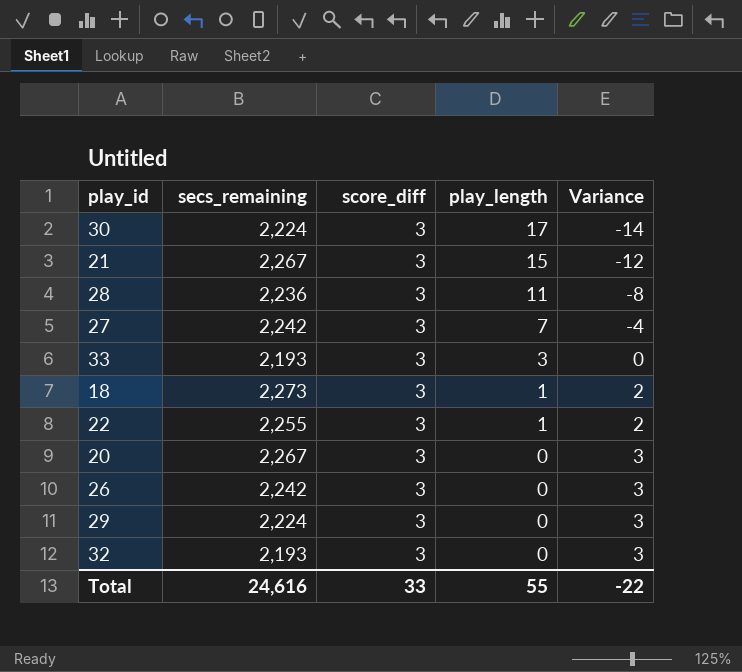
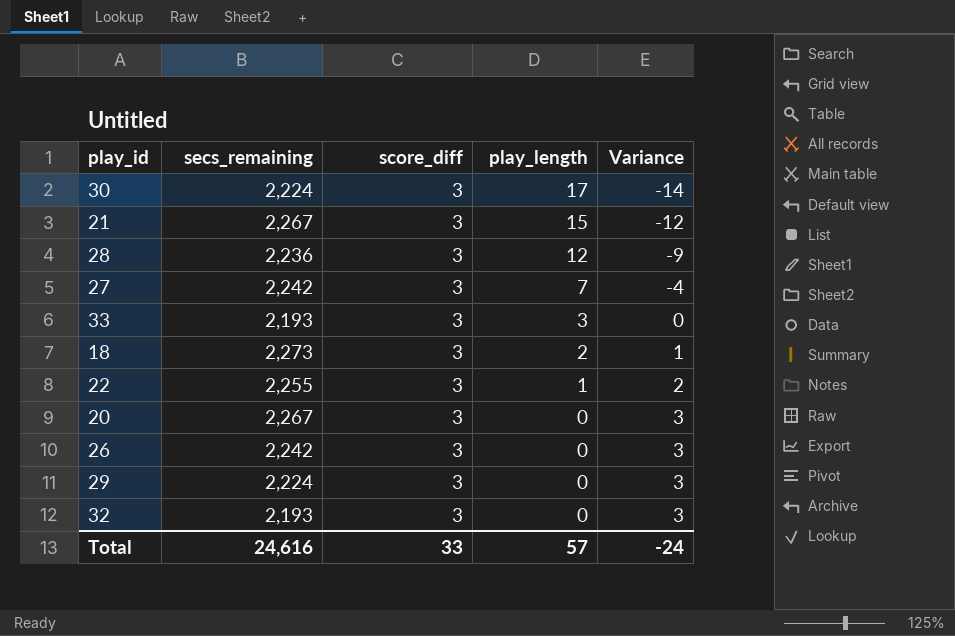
28 | play_length: 11 -> 12
28 | Variance: -8 -> -9
18 | play_length: 1 -> 2
18 | Variance: 2 -> 1
Total | play_length: 55 -> 57
Total | Variance: -22 -> -24

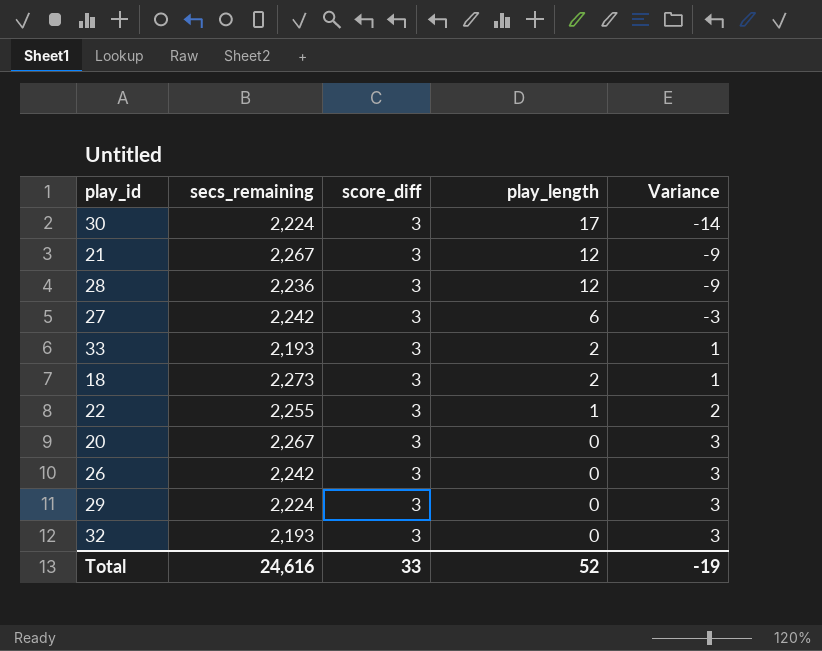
21 | play_length: 15 -> 12
21 | Variance: -12 -> -9
27 | play_length: 7 -> 6
27 | Variance: -4 -> -3
33 | play_length: 3 -> 2
33 | Variance: 0 -> 1
Total | play_length: 57 -> 52
Total | Variance: -24 -> -19

